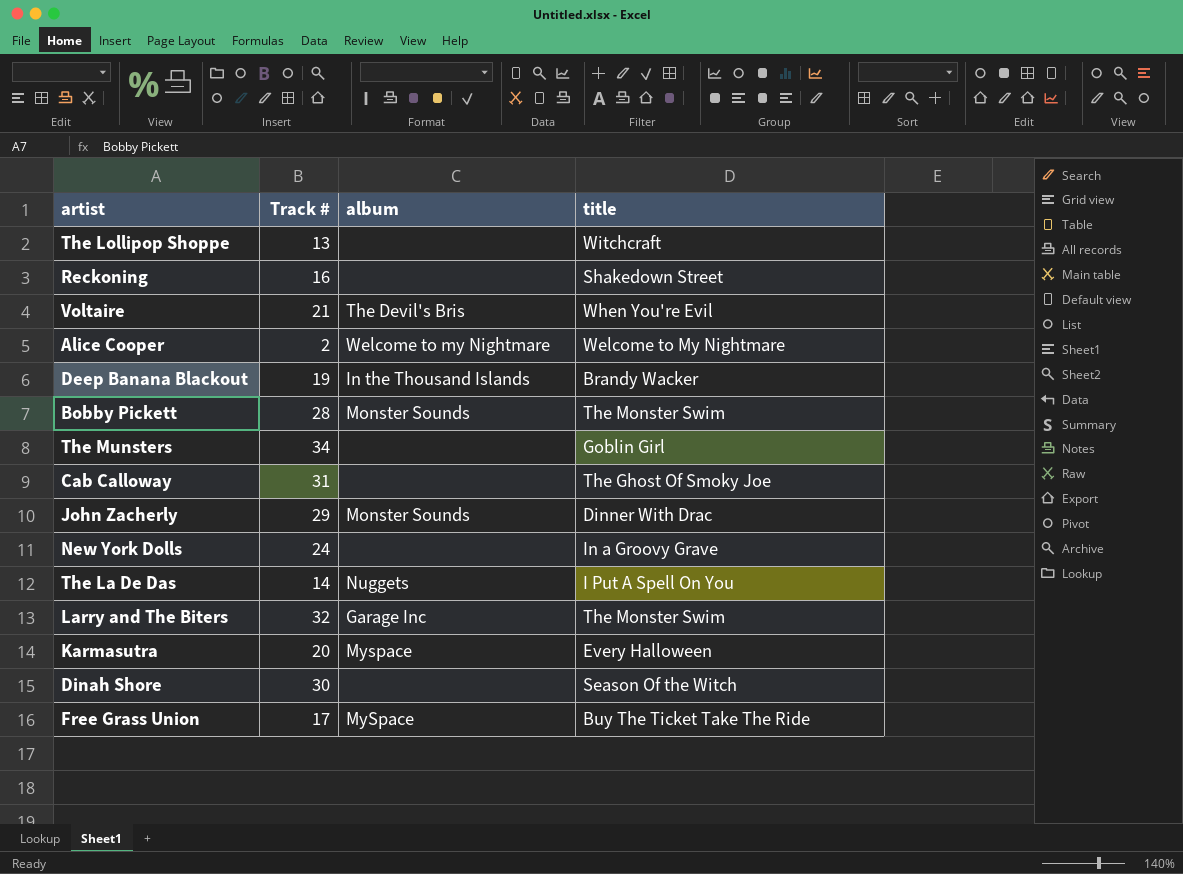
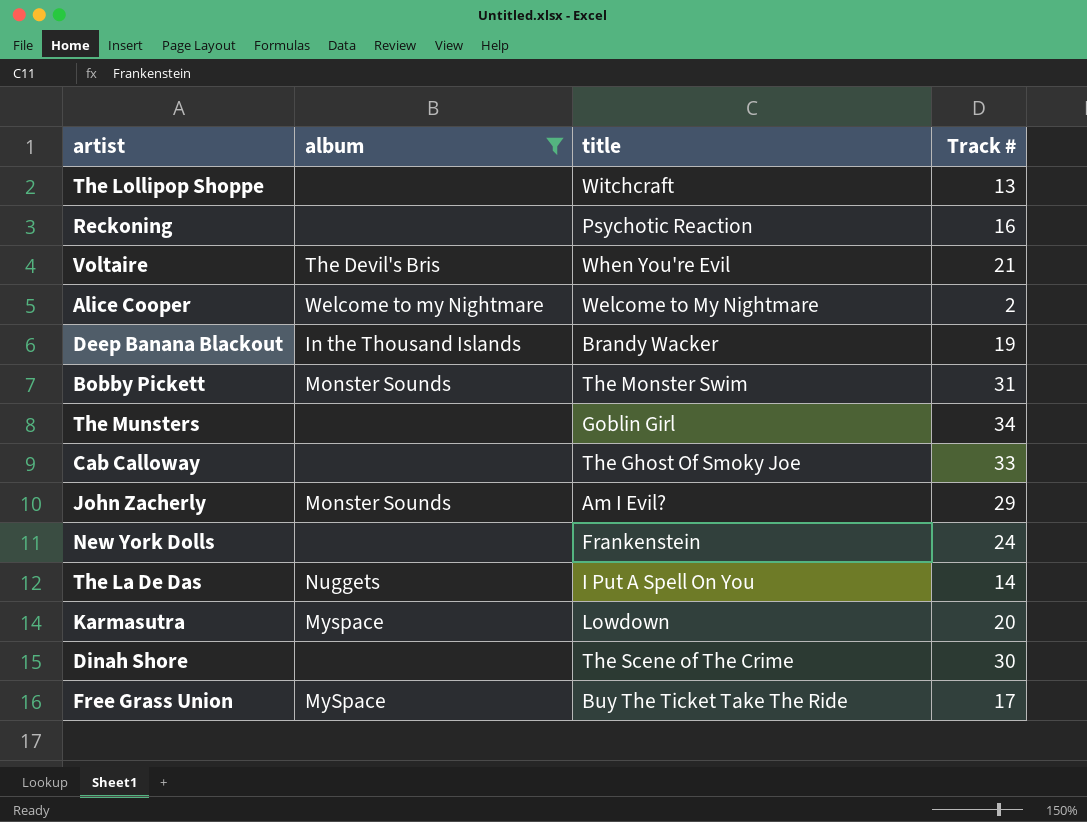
filter: none -> album != Garage Inc
column Track # | position: 2 -> 4
Reckoning | title: Shakedown Street -> Psychotic Reaction
Bobby Pickett | Track #: 28 -> 31
Cab Calloway | Track #: 31 -> 33
John Zacherly | title: Dinner With Drac -> Am I Evil?
New York Dolls | title: In a Groovy Grave -> Frankenstein
Karmasutra | title: Every Halloween -> Lowdown
Dinah Shore | title: Season Of the Witch -> The Scene of The Crime

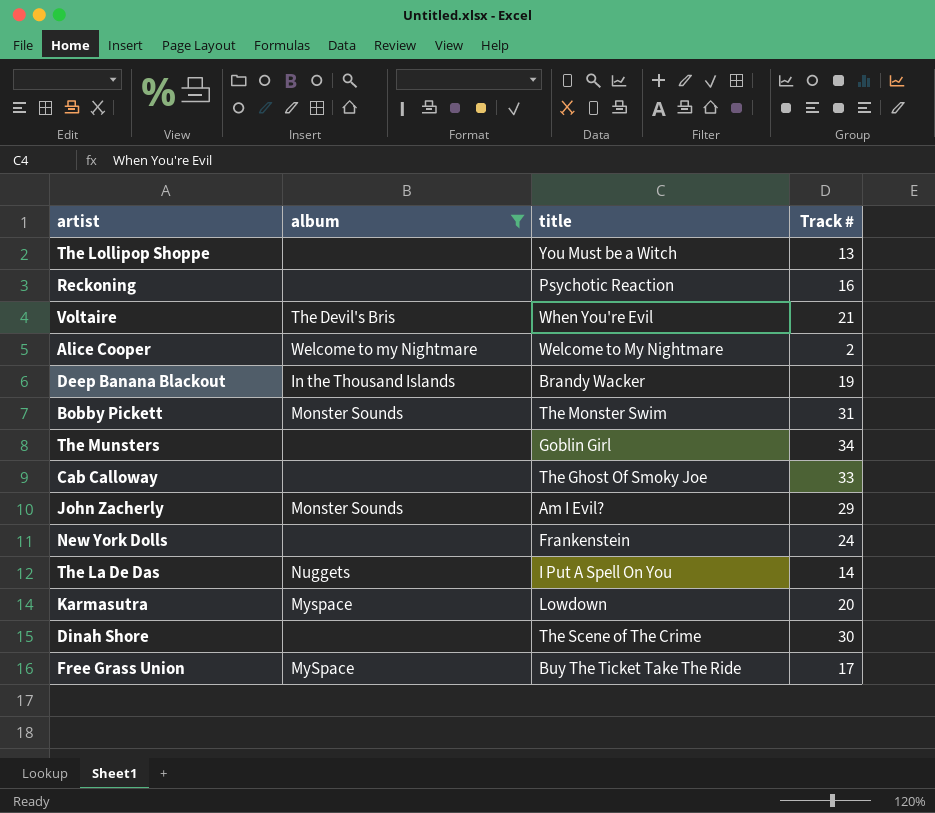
The Lollipop Shoppe | title: Witchcraft -> You Must be a Witch

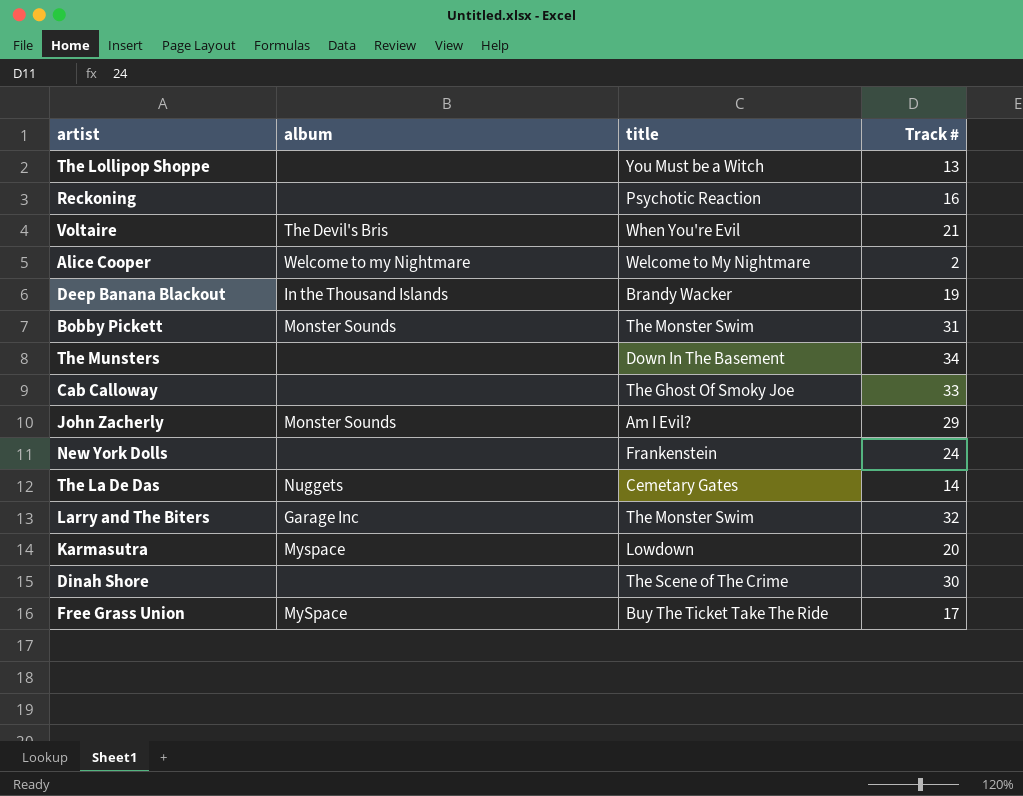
filter: album != Garage Inc -> none
The Munsters | title: Goblin Girl -> Down In The Basement
The La De Das | title: I Put A Spell On You -> Cemetary Gates

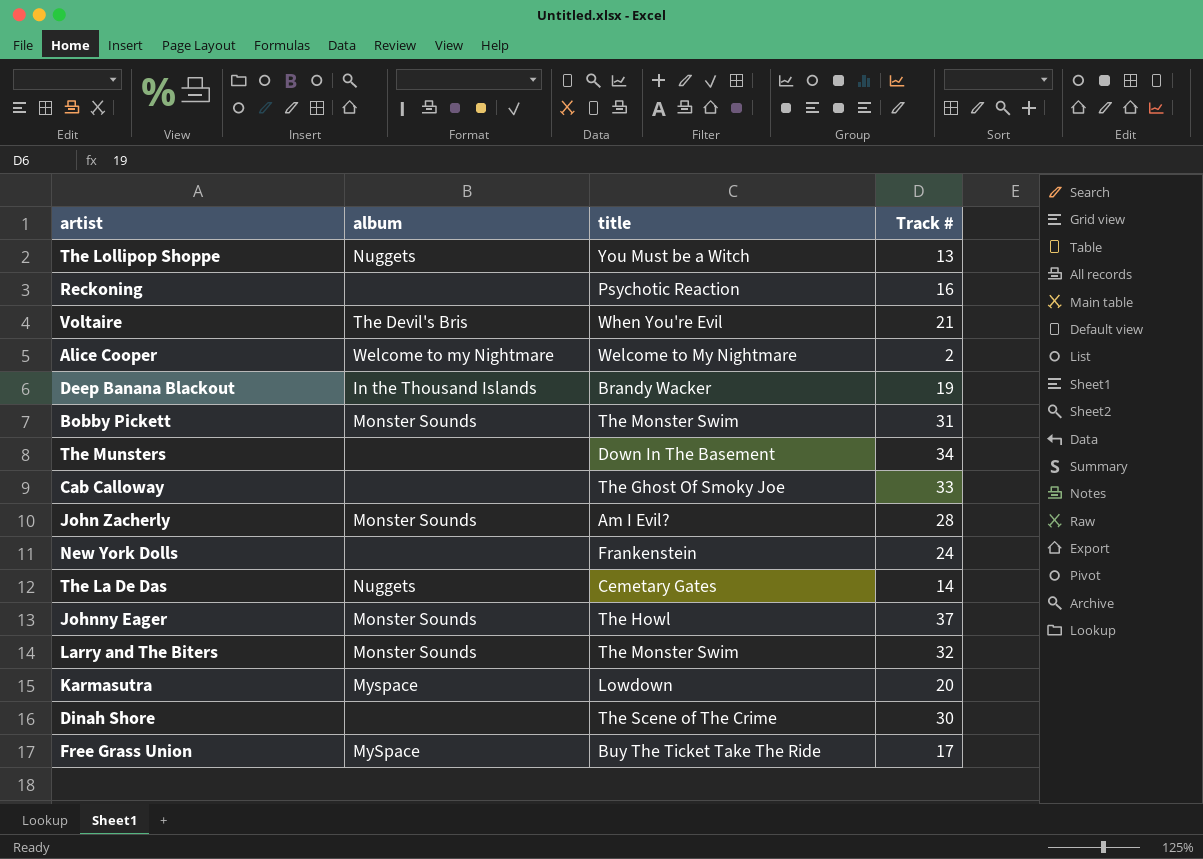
The Lollipop Shoppe | album: none -> Nuggets
John Zacherly | Track #: 29 -> 28
row Johnny Eager: none -> Monster Sounds | The Howl | 37
Larry and The Biters | album: Garage Inc -> Monster Sounds

